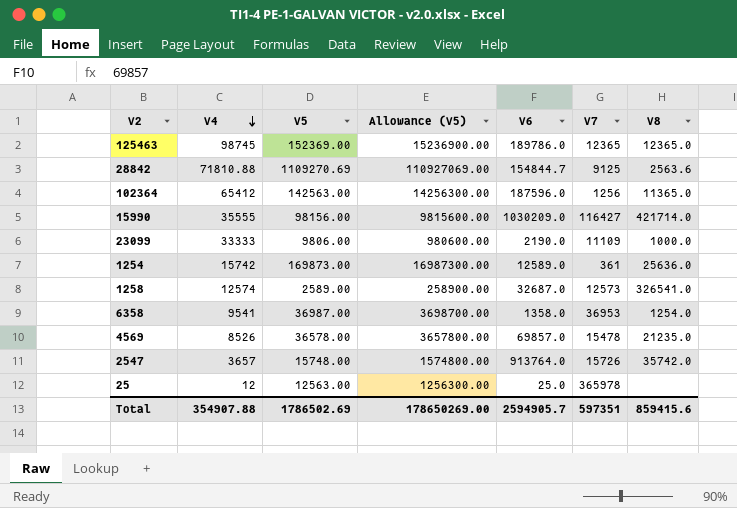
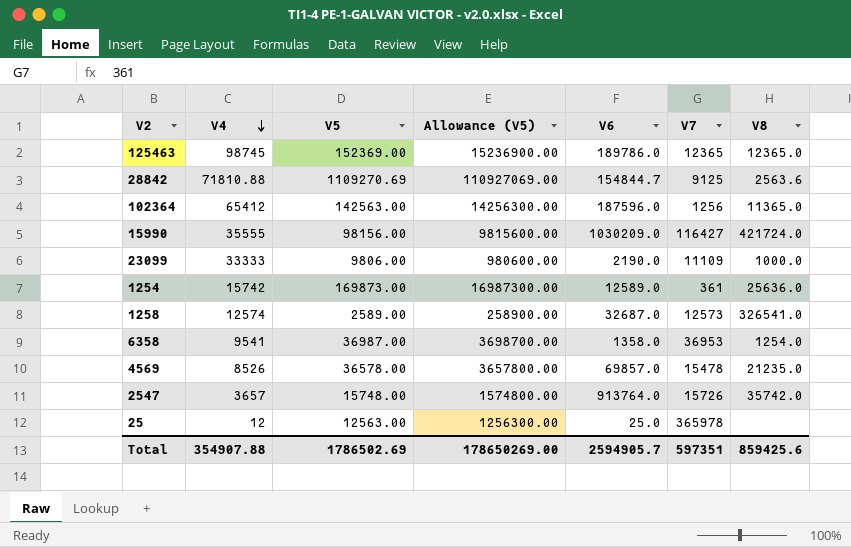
15990 | V8: 421714.0 -> 421724.0
Total | V8: 859415.6 -> 859425.6

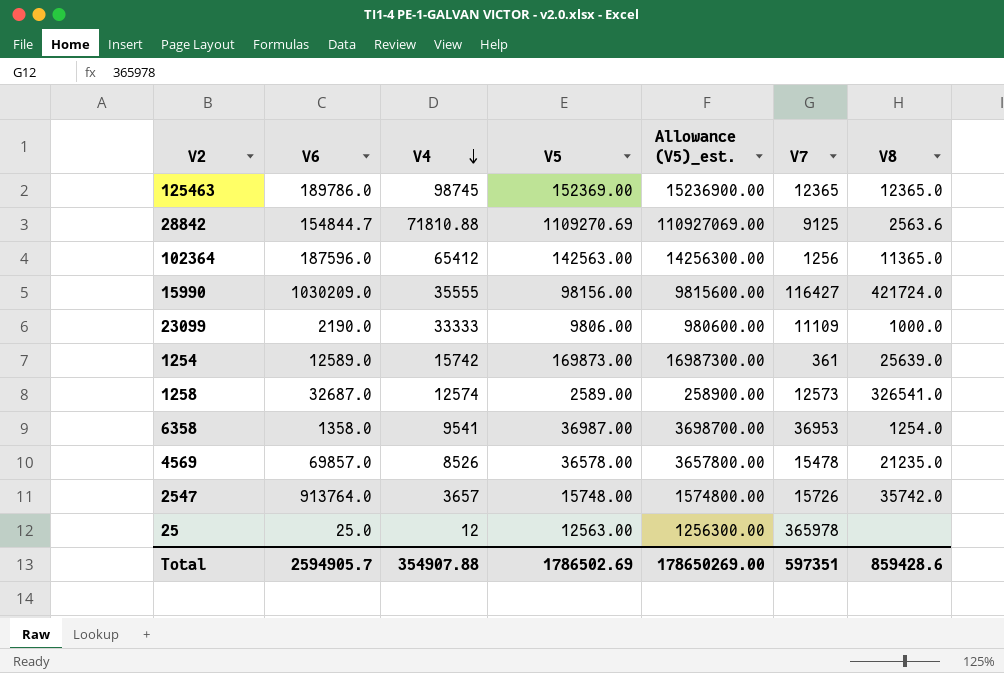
column V6 | position: 5 -> 2
column name: Allowance (V5) -> Allowance (V5)_est.
1254 | V8: 25636.0 -> 25639.0
Total | V8: 859425.6 -> 859428.6

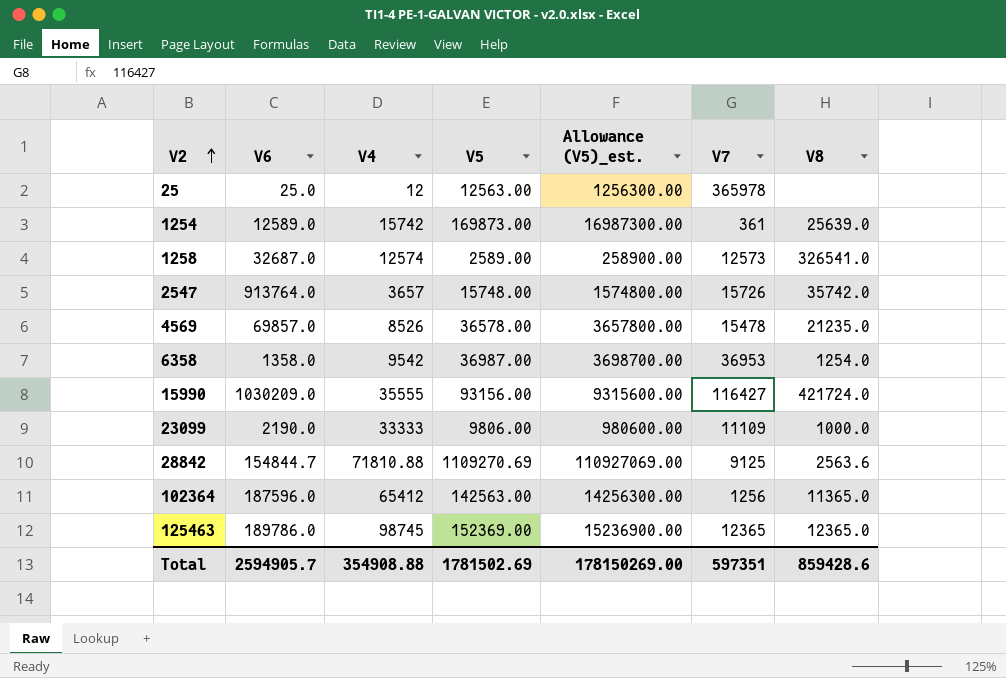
row order: V4 descending -> V2 ascending
6358 | V4: 9541 -> 9542
15990 | V5: 98156.00 -> 93156.00
15990 | Allowance (V5)_est.: 9815600.00 -> 9315600.00
Total | V4: 354907.88 -> 354908.88
Total | V5: 1786502.69 -> 1781502.69
Total | Allowance (V5)_est.: 178650269.00 -> 178150269.00

